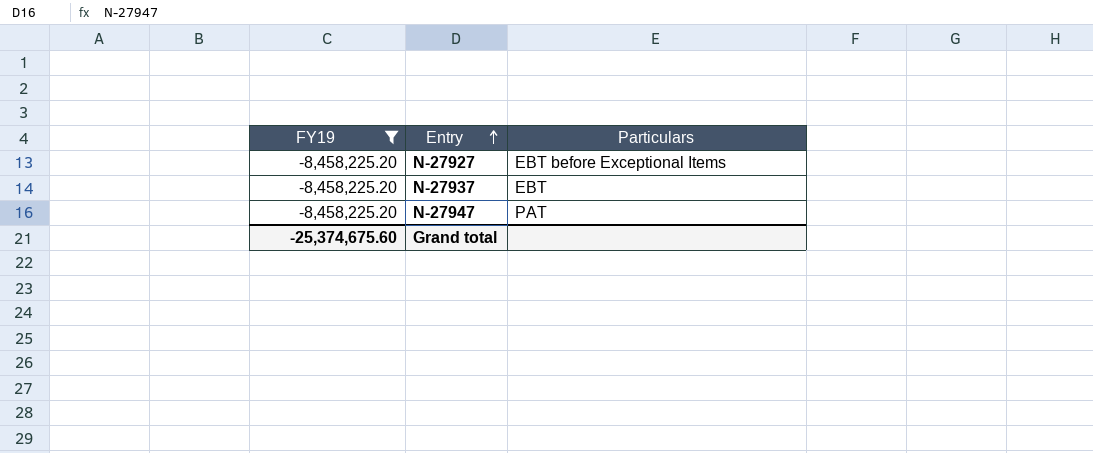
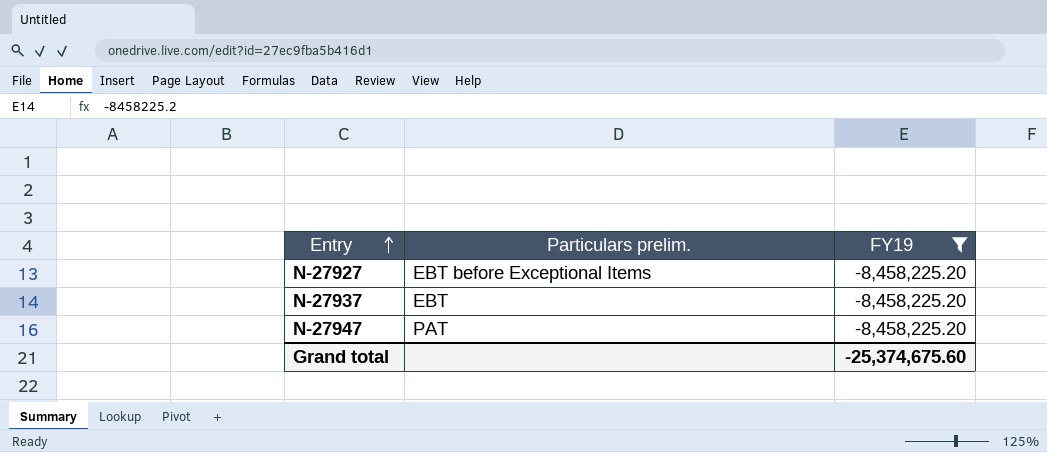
column name: Particulars -> Particulars prelim.
column FY19 | position: 1 -> 3

